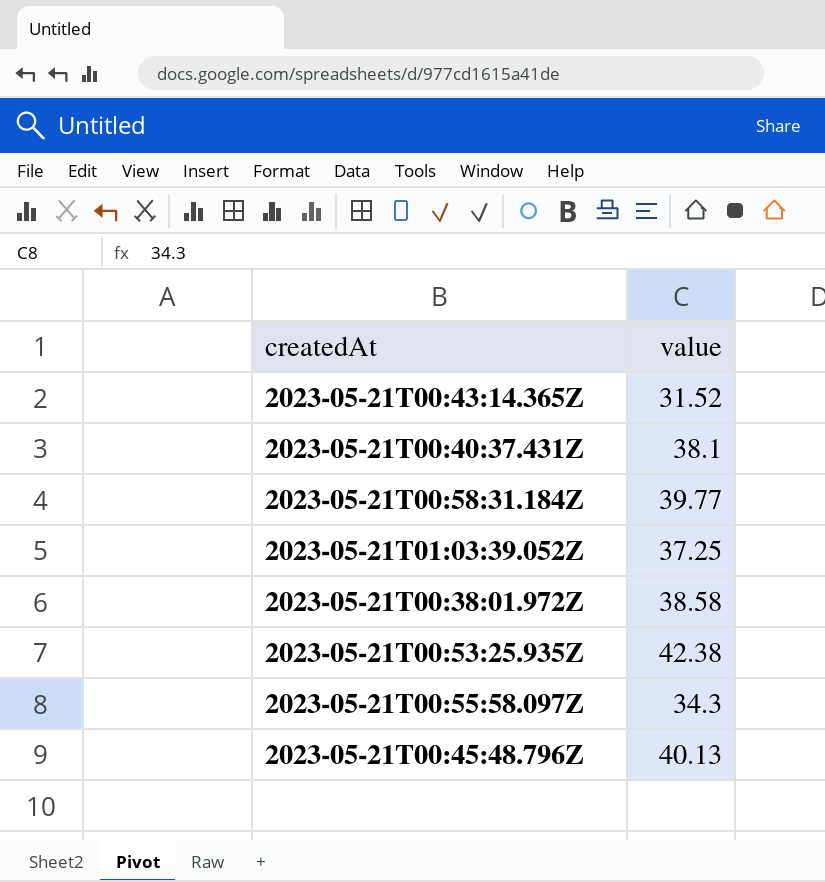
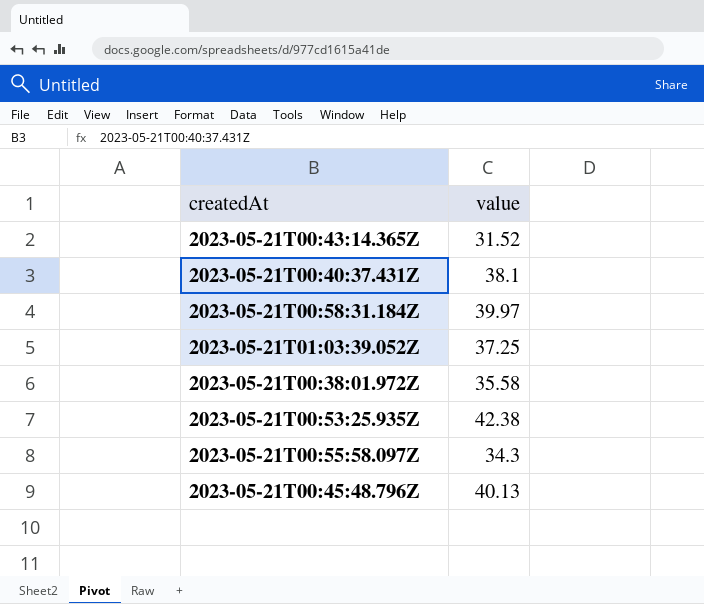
2023-05-21T00:58:31.184Z | value: 39.77 -> 39.97
2023-05-21T00:38:01.972Z | value: 38.58 -> 35.58

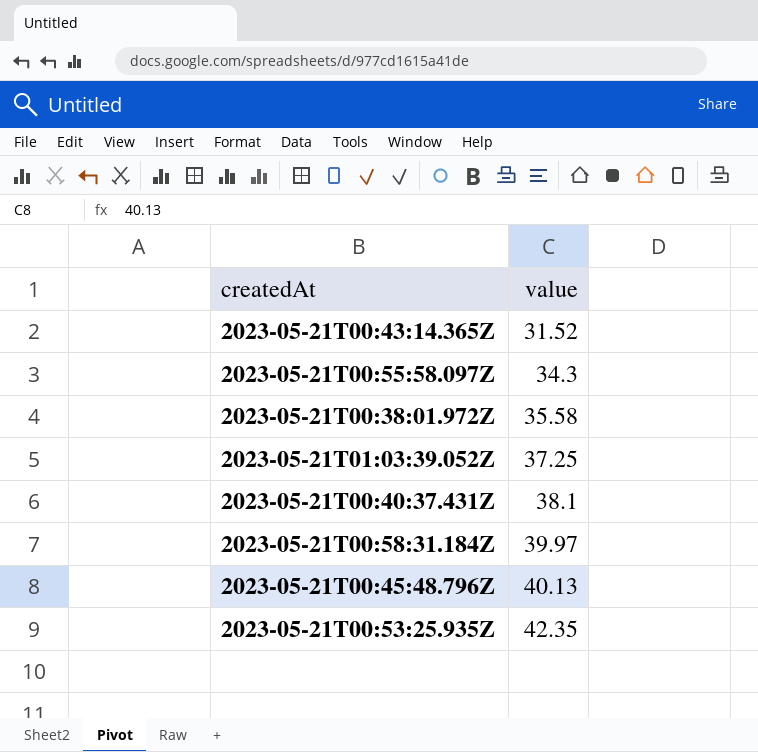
row order: none -> value ascending
2023-05-21T00:53:25.935Z | value: 42.38 -> 42.35

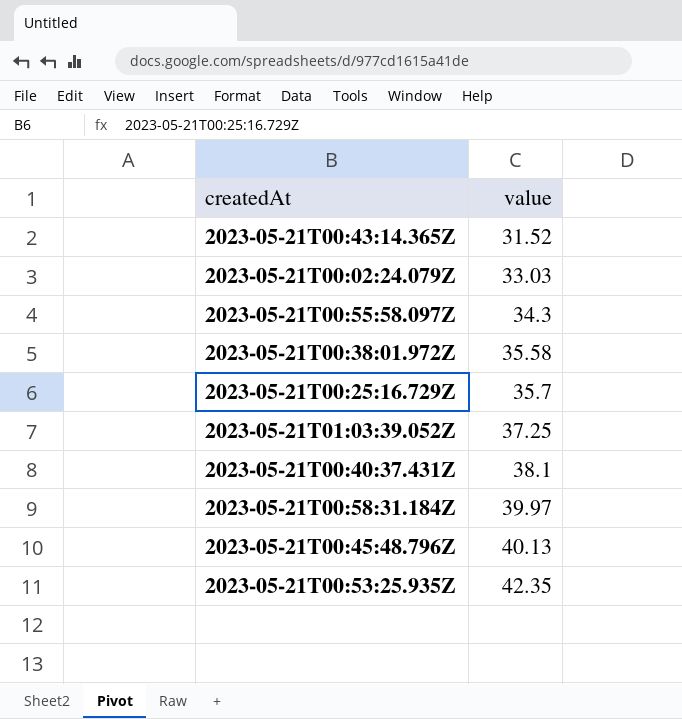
row 2023-05-21T00:02:24.079Z: none -> 33.03
row 2023-05-21T00:25:16.729Z: none -> 35.7

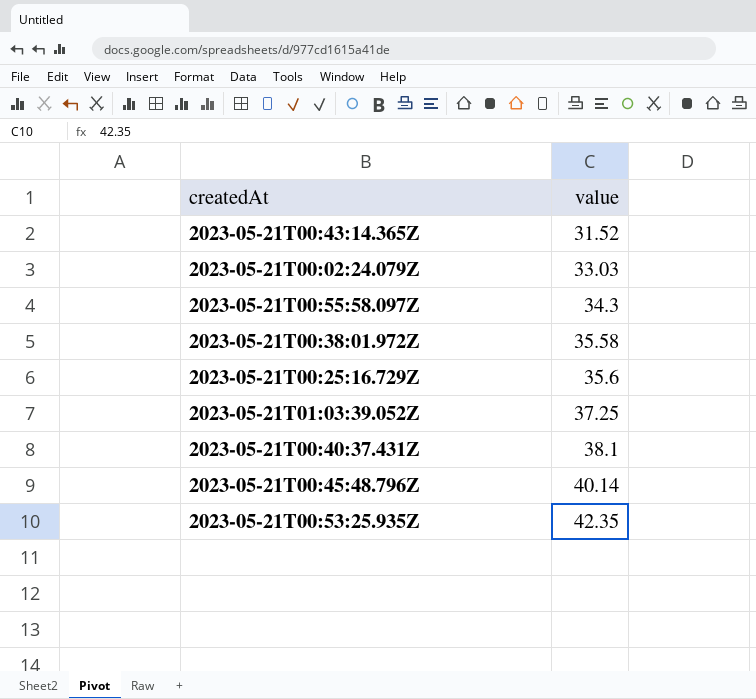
row 2023-05-21T00:58:31.184Z: 39.97 -> none
2023-05-21T00:25:16.729Z | value: 35.7 -> 35.6
2023-05-21T00:45:48.796Z | value: 40.13 -> 40.14

